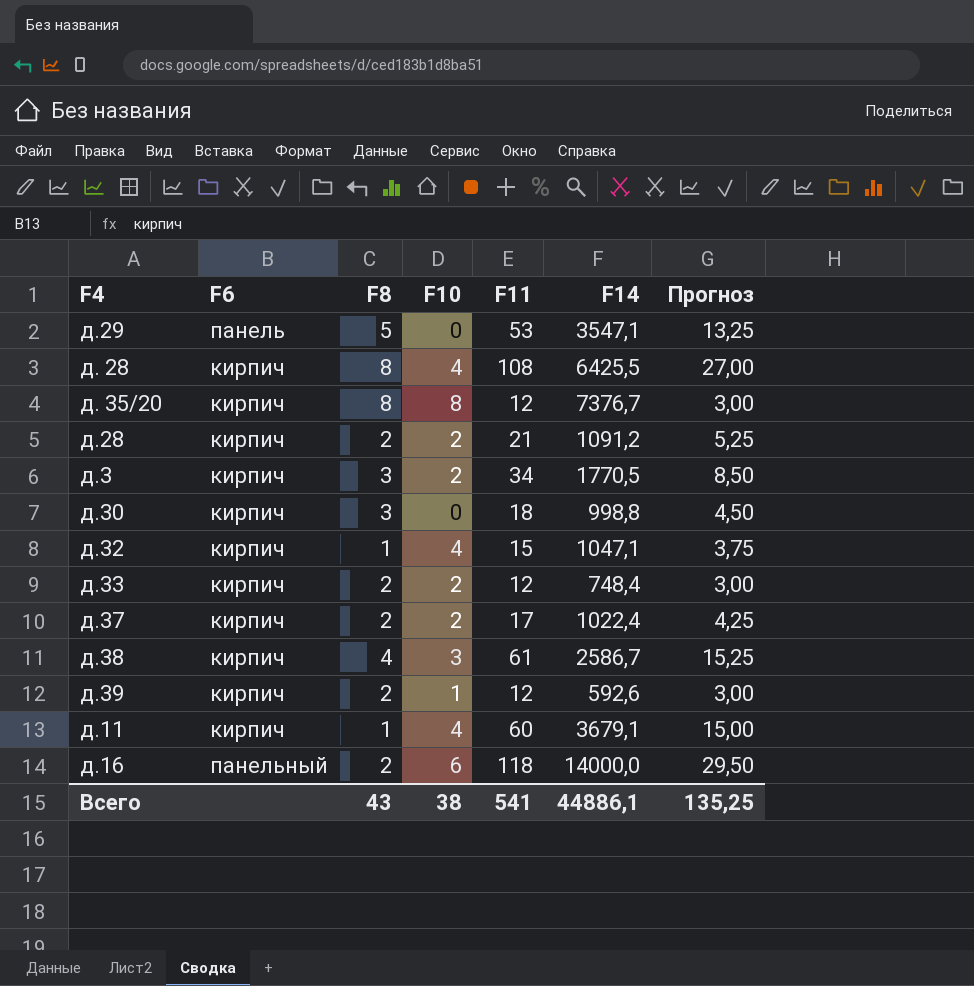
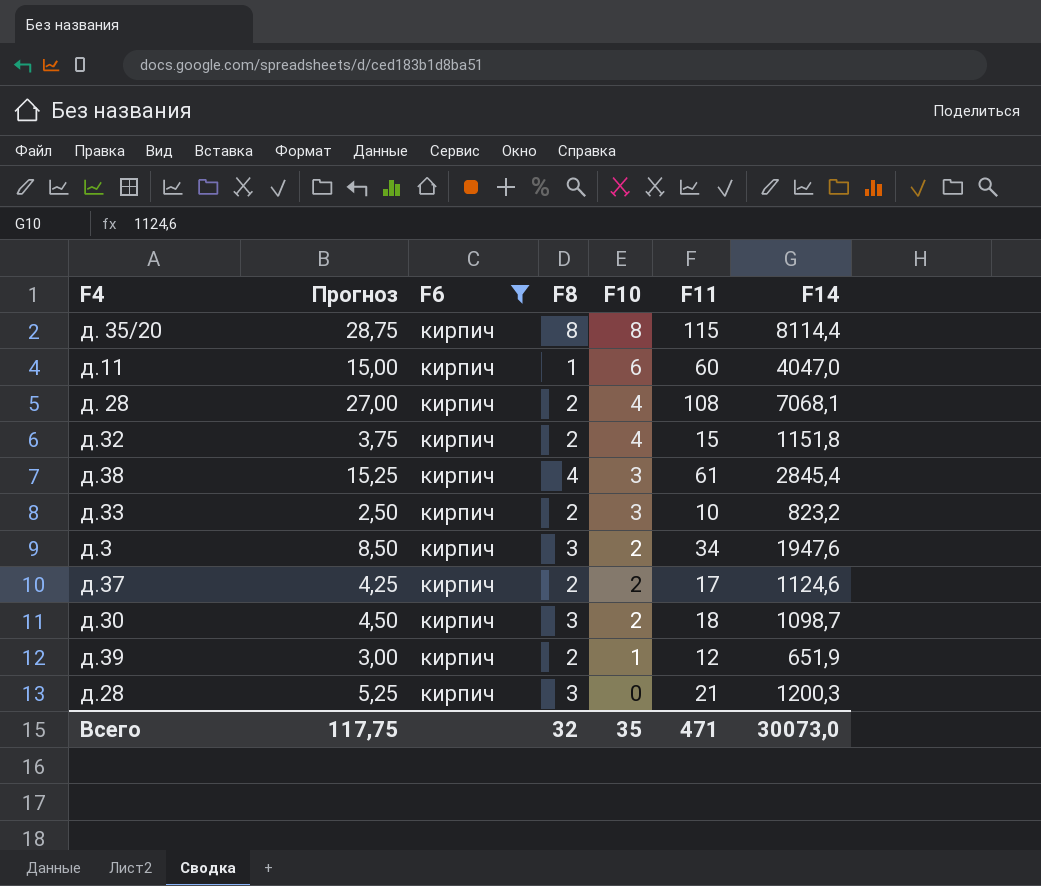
filter: none -> F6 = кирпич
row order: none -> F10 descending
column Прогноз | position: 7 -> 2
д. 35/20 | Прогноз: 3,00 -> 28,75
д. 35/20 | F11: 12 -> 115
д. 35/20 | F14: 7376,7 -> 8114,4
д.11 | F10: 4 -> 6
д.11 | F14: 3679,1 -> 4047,0
д. 28 | F8: 8 -> 2
д. 28 | F14: 6425,5 -> 7068,1
д.32 | F8: 1 -> 2
д.32 | F14: 1047,1 -> 1151,8
д.38 | F14: 2586,7 -> 2845,4
д.33 | Прогноз: 3,00 -> 2,50
д.33 | F10: 2 -> 3
д.33 | F11: 12 -> 10
д.33 | F14: 748,4 -> 823,2
д.3 | F14: 1770,5 -> 1947,6
д.37 | F14: 1022,4 -> 1124,6
д.30 | F10: 0 -> 2
д.30 | F14: 998,8 -> 1098,7
д.39 | F14: 592,6 -> 651,9
д.28 | F8: 2 -> 3
д.28 | F10: 2 -> 0
д.28 | F14: 1091,2 -> 1200,3
Всего | Прогноз: 135,25 -> 117,75
Всего | F8: 43 -> 32
Всего | F10: 38 -> 35
Всего | F11: 541 -> 471
Всего | F14: 44886,1 -> 30073,0

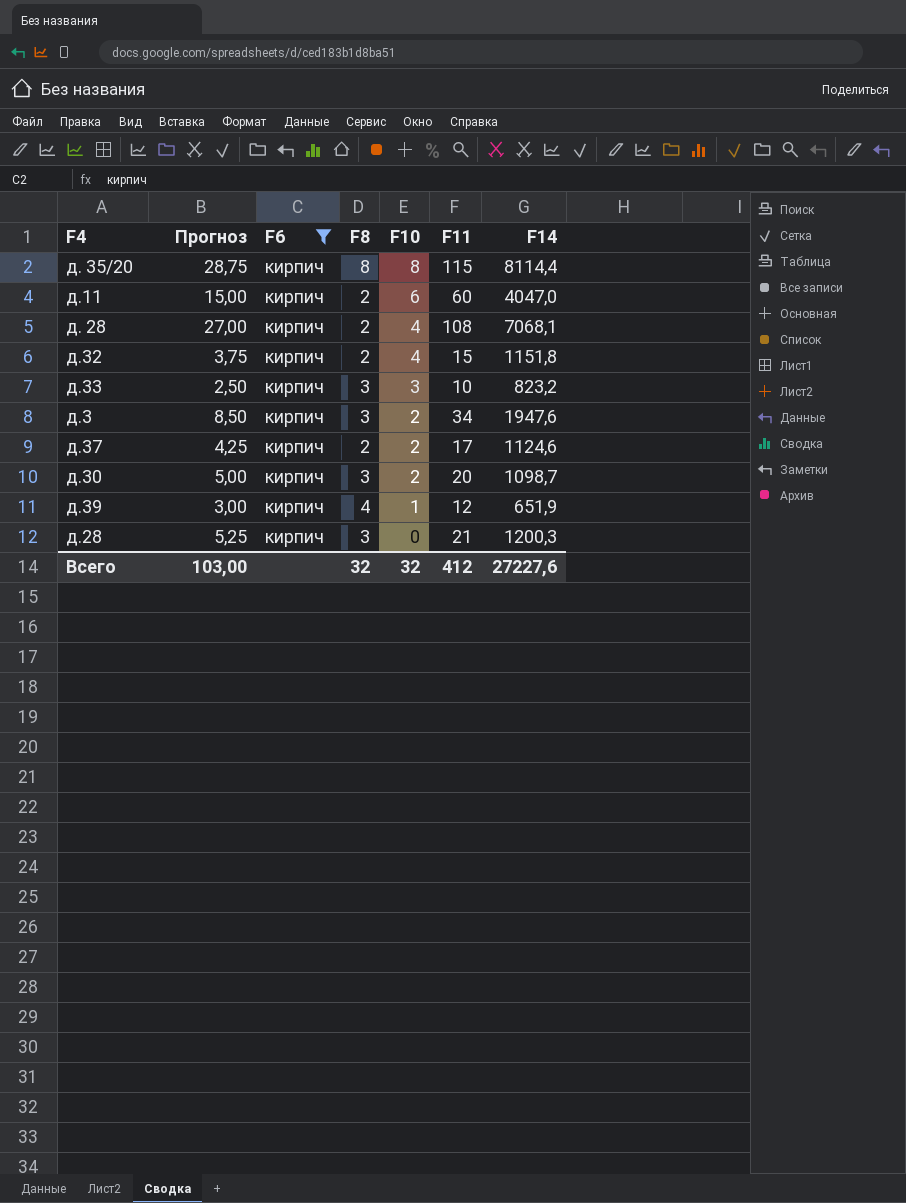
row д.38: 15,25 | кирпич | 4 | 3 | 61 | 2845,4 -> none
д.11 | F8: 1 -> 2
д.33 | F8: 2 -> 3
д.30 | Прогноз: 4,50 -> 5,00
д.30 | F11: 18 -> 20
д.39 | F8: 2 -> 4
Всего | Прогноз: 117,75 -> 103,00
Всего | F10: 35 -> 32
Всего | F11: 471 -> 412
Всего | F14: 30073,0 -> 27227,6

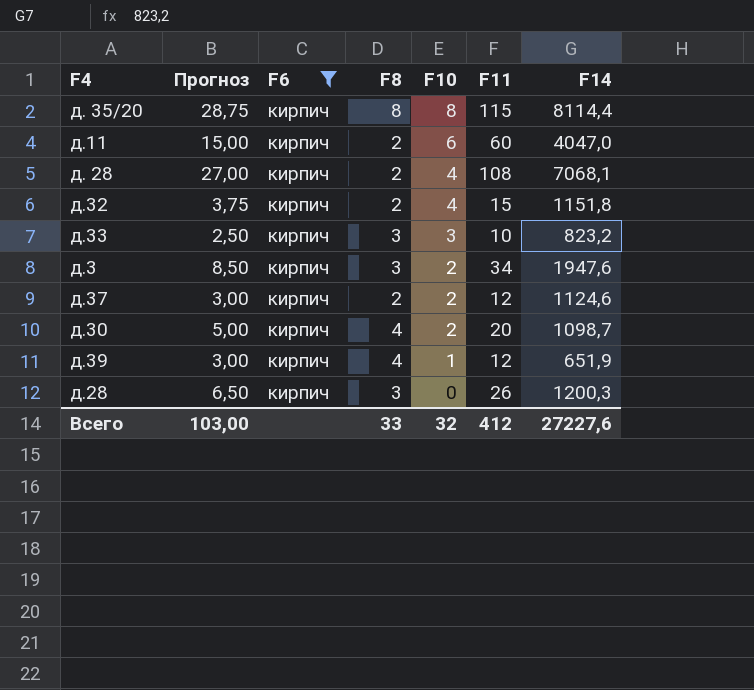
д.37 | Прогноз: 4,25 -> 3,00
д.37 | F11: 17 -> 12
д.30 | F8: 3 -> 4
д.28 | Прогноз: 5,25 -> 6,50
д.28 | F11: 21 -> 26
Всего | F8: 32 -> 33

